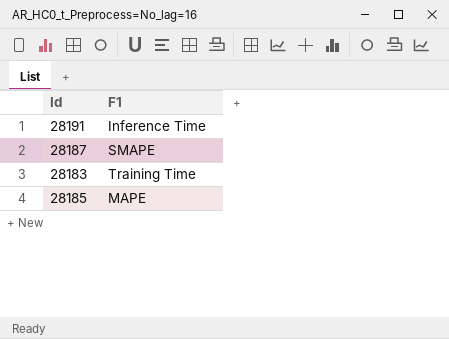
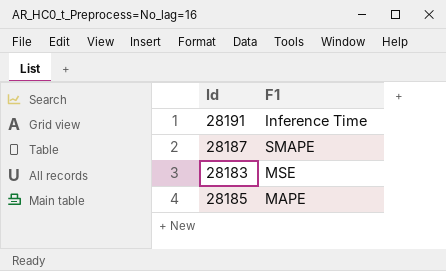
28183 | F1: Training Time -> MSE

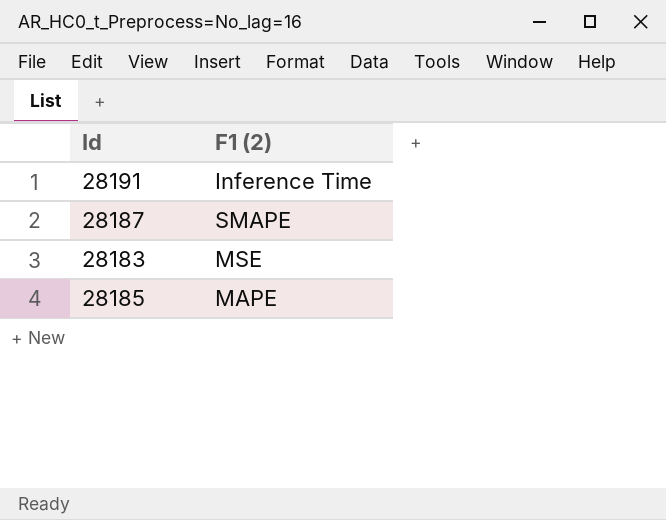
column name: F1 -> F1 (2)

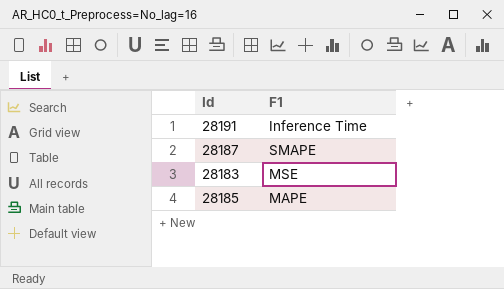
column name: F1 (2) -> F1

